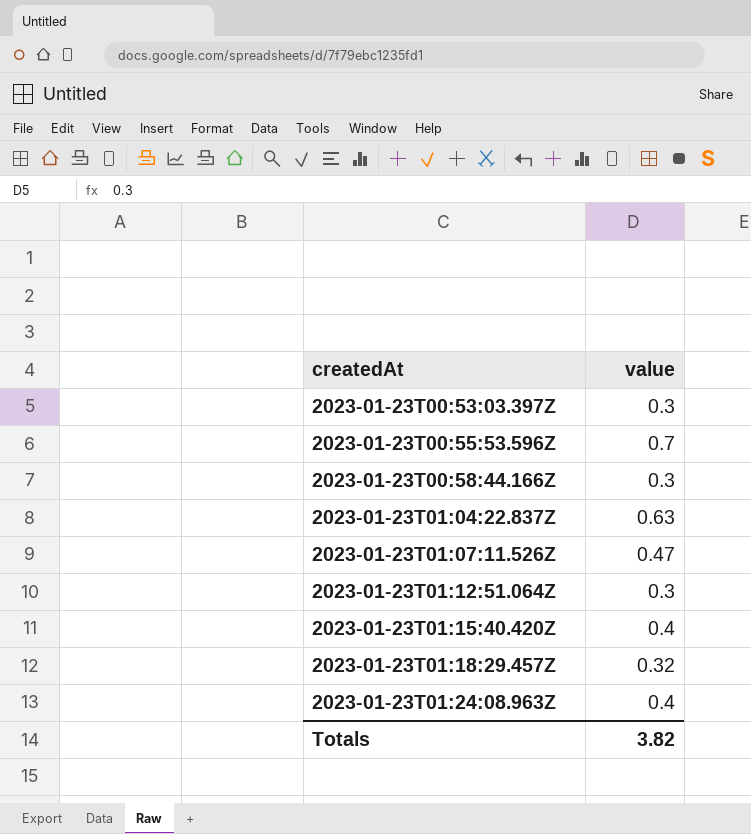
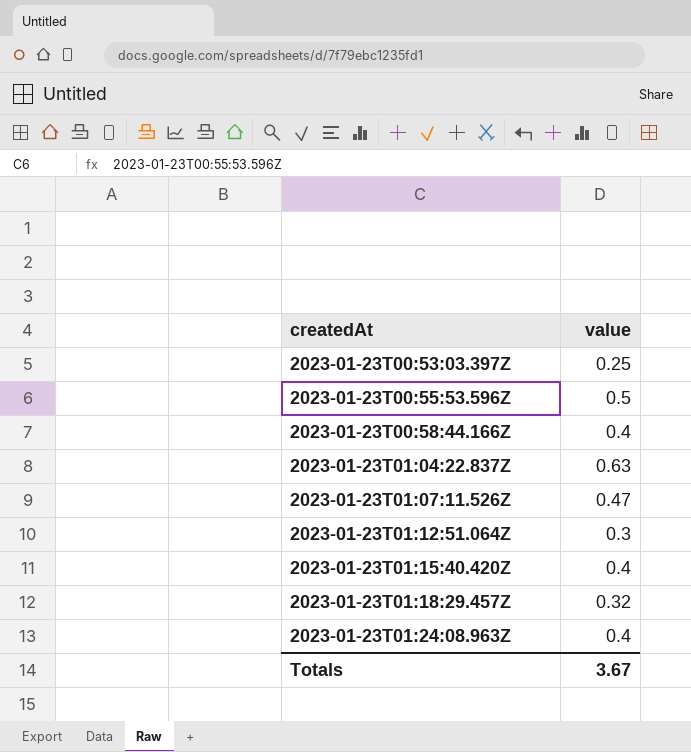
2023-01-23T00:53:03.397Z | value: 0.3 -> 0.25
2023-01-23T00:55:53.596Z | value: 0.7 -> 0.5
2023-01-23T00:58:44.166Z | value: 0.3 -> 0.4
Totals | value: 3.82 -> 3.67

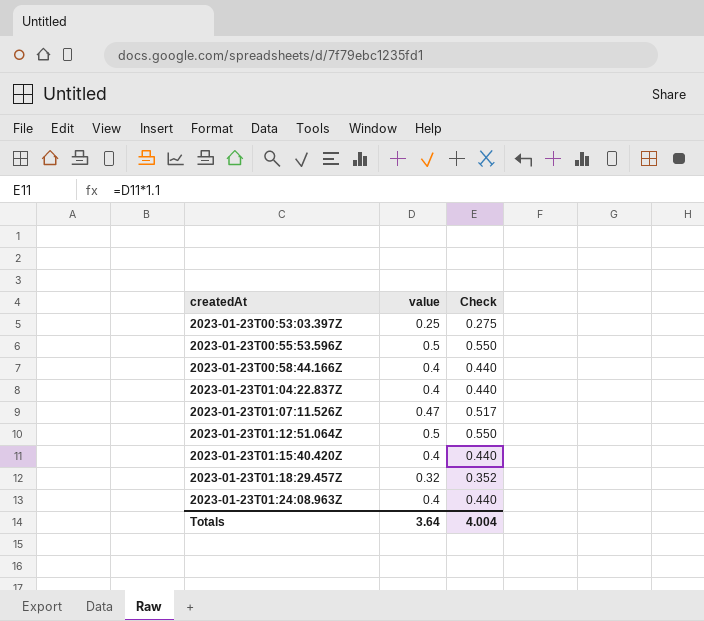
column Check | formula: none -> [value] * 1.1
2023-01-23T01:04:22.837Z | value: 0.63 -> 0.4
2023-01-23T01:12:51.064Z | value: 0.3 -> 0.5
Totals | value: 3.67 -> 3.64

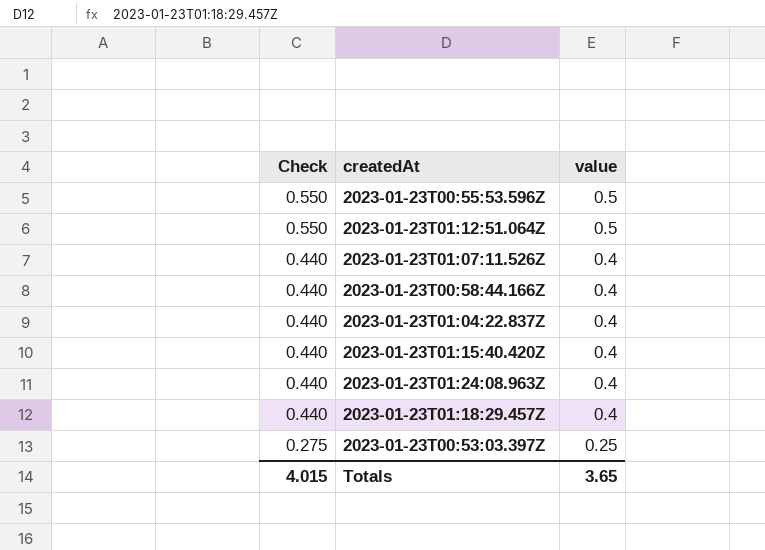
row order: createdAt ascending -> Check descending
column Check | position: 3 -> 1
2023-01-23T01:07:11.526Z | Check: 0.517 -> 0.440
2023-01-23T01:07:11.526Z | value: 0.47 -> 0.4
2023-01-23T01:18:29.457Z | Check: 0.352 -> 0.440
2023-01-23T01:18:29.457Z | value: 0.32 -> 0.4
Totals | Check: 4.004 -> 4.015
Totals | value: 3.64 -> 3.65

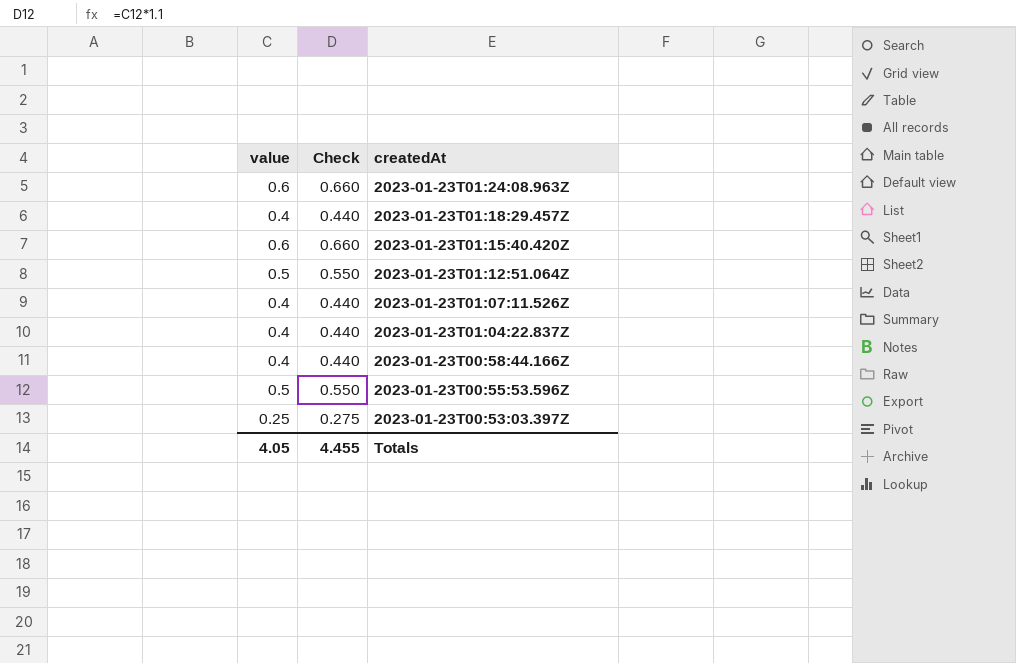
row order: Check descending -> createdAt descending
column value | position: 3 -> 1
2023-01-23T01:24:08.963Z | value: 0.4 -> 0.6
2023-01-23T01:24:08.963Z | Check: 0.440 -> 0.660
2023-01-23T01:15:40.420Z | value: 0.4 -> 0.6
2023-01-23T01:15:40.420Z | Check: 0.440 -> 0.660
Totals | value: 3.65 -> 4.05
Totals | Check: 4.015 -> 4.455

